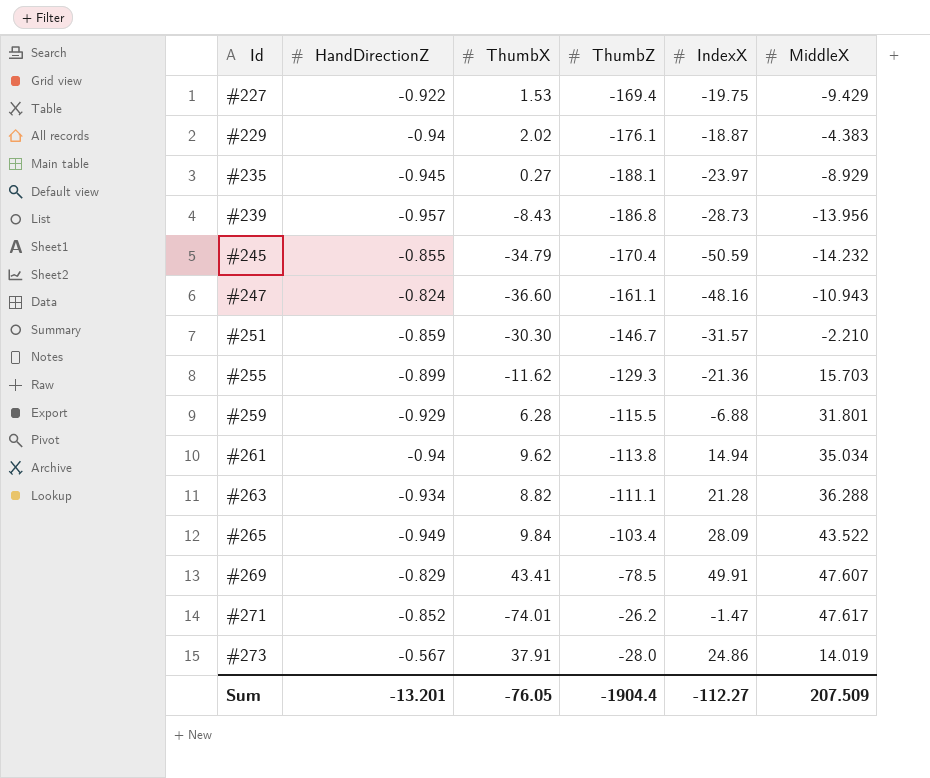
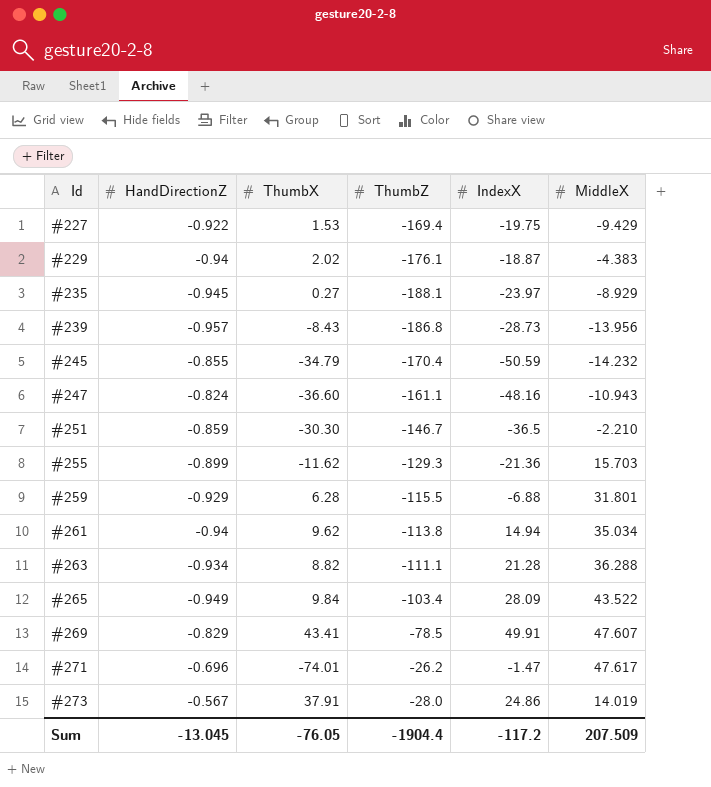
#251 | IndexX: -31.57 -> -36.5
#271 | HandDirectionZ: -0.852 -> -0.696
Sum | HandDirectionZ: -13.201 -> -13.045
Sum | IndexX: -112.27 -> -117.2

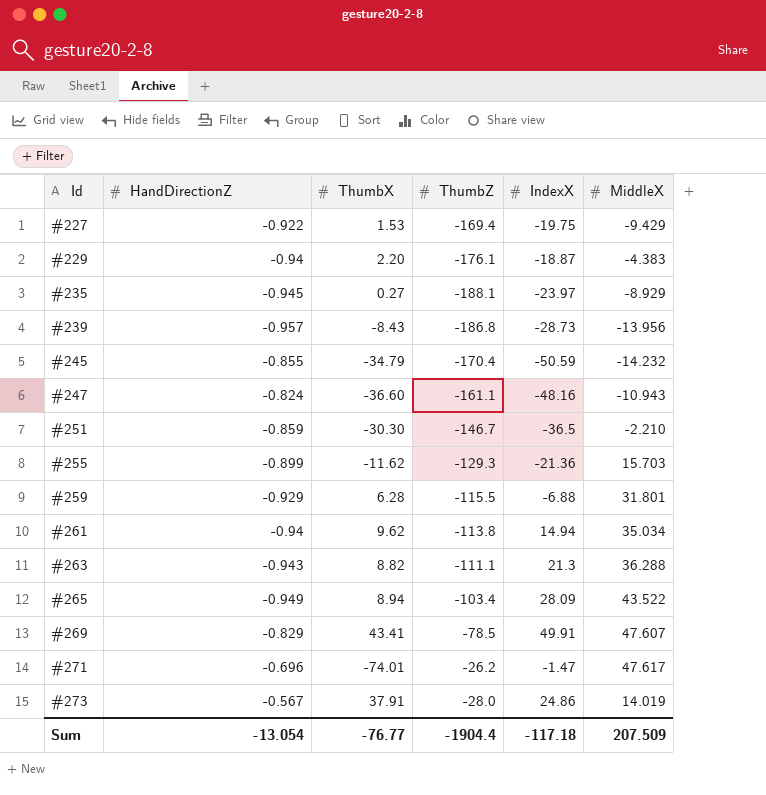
#229 | ThumbX: 2.02 -> 2.20
#263 | HandDirectionZ: -0.934 -> -0.943
#263 | IndexX: 21.28 -> 21.3
#265 | ThumbX: 9.84 -> 8.94
Sum | HandDirectionZ: -13.045 -> -13.054
Sum | ThumbX: -76.05 -> -76.77
Sum | IndexX: -117.2 -> -117.18

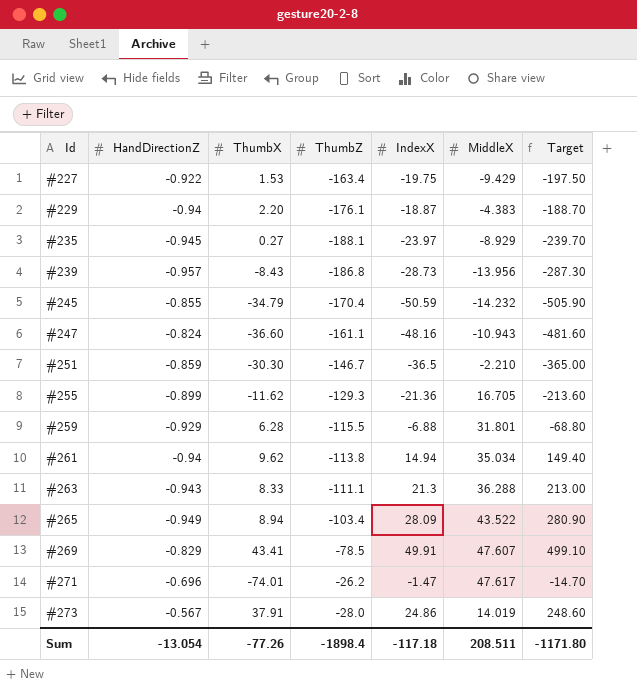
column Target | formula: none -> [IndexX] * 10
#227 | ThumbZ: -169.4 -> -163.4
#255 | MiddleX: 15.703 -> 16.705
#263 | ThumbX: 8.82 -> 8.33
Sum | ThumbX: -76.77 -> -77.26
Sum | ThumbZ: -1904.4 -> -1898.4
Sum | MiddleX: 207.509 -> 208.511

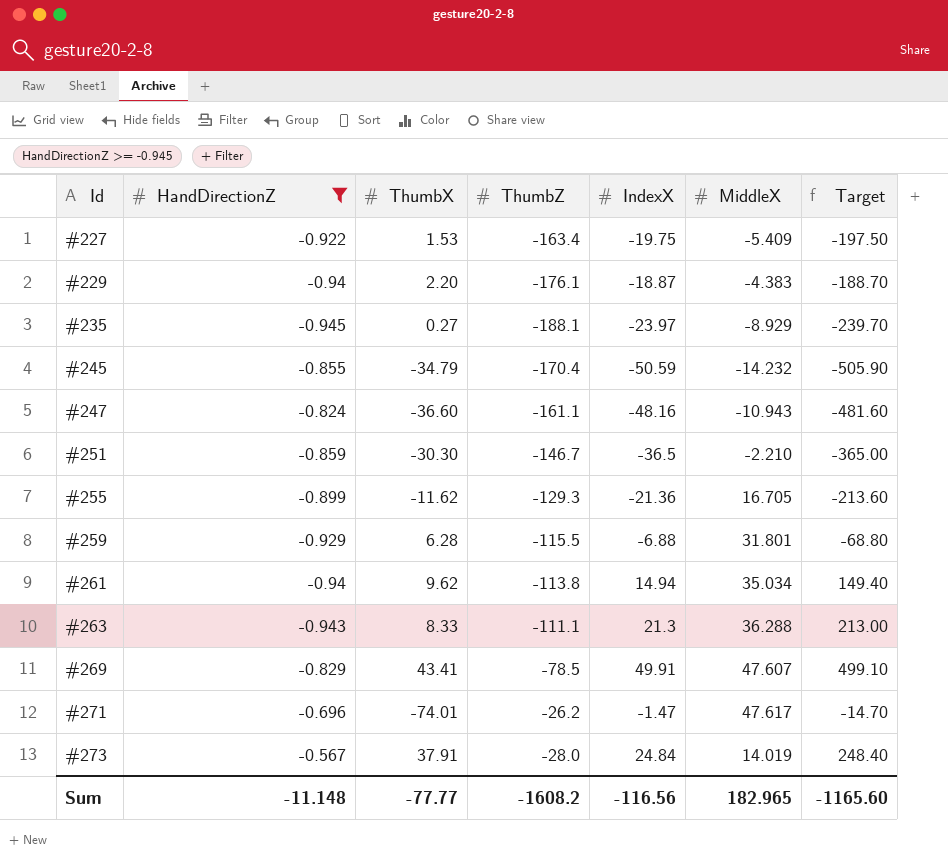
filter: none -> HandDirectionZ >= -0.945
#227 | MiddleX: -9.429 -> -5.409
#273 | IndexX: 24.86 -> 24.84
#273 | Target: 248.60 -> 248.40
Sum | HandDirectionZ: -13.054 -> -11.148
Sum | ThumbX: -77.26 -> -77.77
Sum | ThumbZ: -1898.4 -> -1608.2
Sum | IndexX: -117.18 -> -116.56
Sum | MiddleX: 208.511 -> 182.965
Sum | Target: -1171.80 -> -1165.60

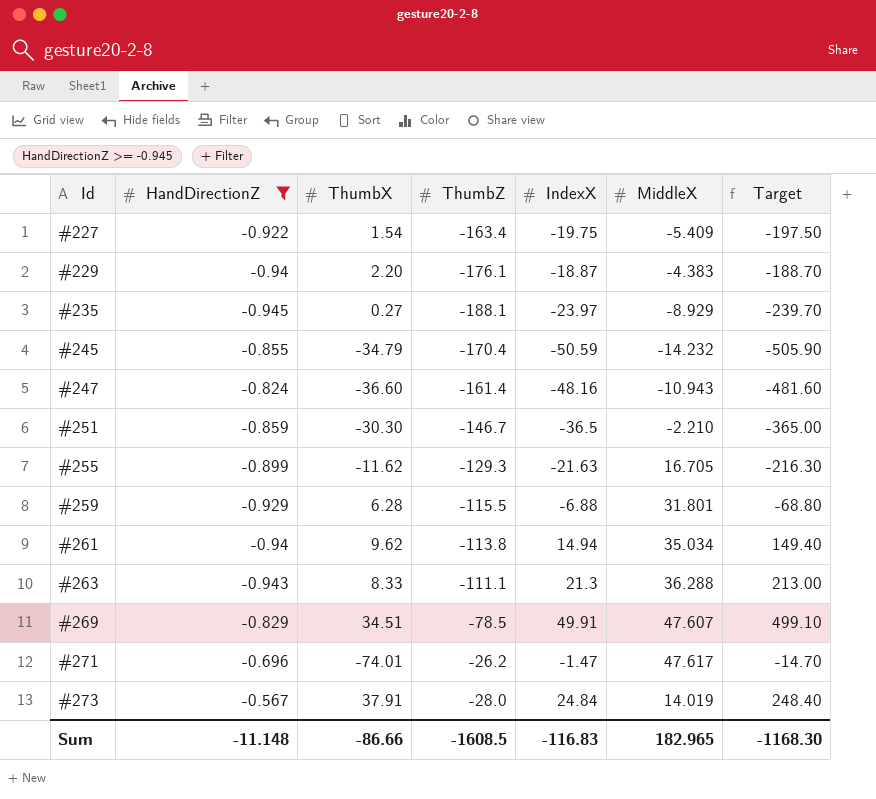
#227 | ThumbX: 1.53 -> 1.54
#247 | ThumbZ: -161.1 -> -161.4
#255 | IndexX: -21.36 -> -21.63
#255 | Target: -213.60 -> -216.30
#269 | ThumbX: 43.41 -> 34.51
Sum | ThumbX: -77.77 -> -86.66
Sum | ThumbZ: -1608.2 -> -1608.5
Sum | IndexX: -116.56 -> -116.83
Sum | Target: -1165.60 -> -1168.30

